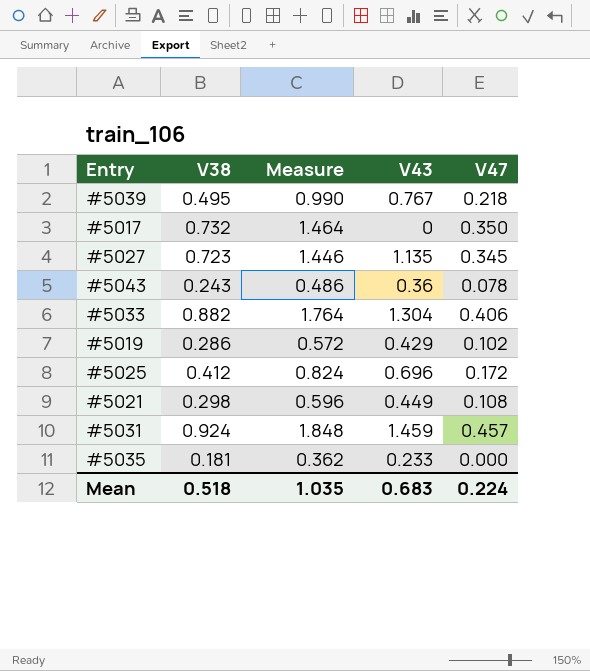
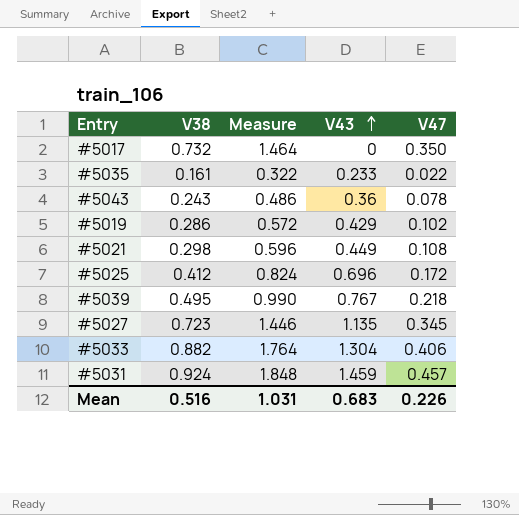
row order: none -> V43 ascending
#5035 | V38: 0.181 -> 0.161
#5035 | Measure: 0.362 -> 0.322
#5035 | V47: 0.000 -> 0.022
Mean | V38: 0.518 -> 0.516
Mean | Measure: 1.035 -> 1.031
Mean | V47: 0.224 -> 0.226

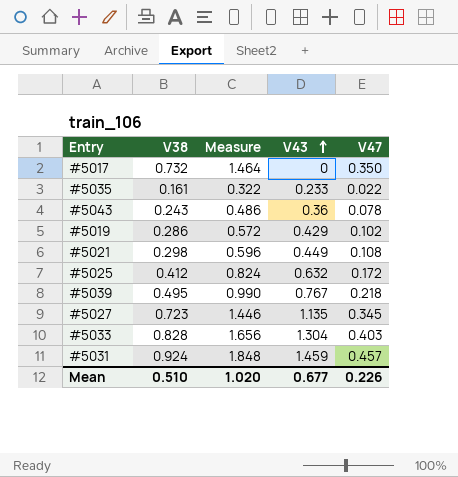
#5025 | V43: 0.696 -> 0.632
#5033 | V38: 0.882 -> 0.828
#5033 | Measure: 1.764 -> 1.656
#5033 | V47: 0.406 -> 0.403
Mean | V38: 0.516 -> 0.510
Mean | Measure: 1.031 -> 1.020
Mean | V43: 0.683 -> 0.677

